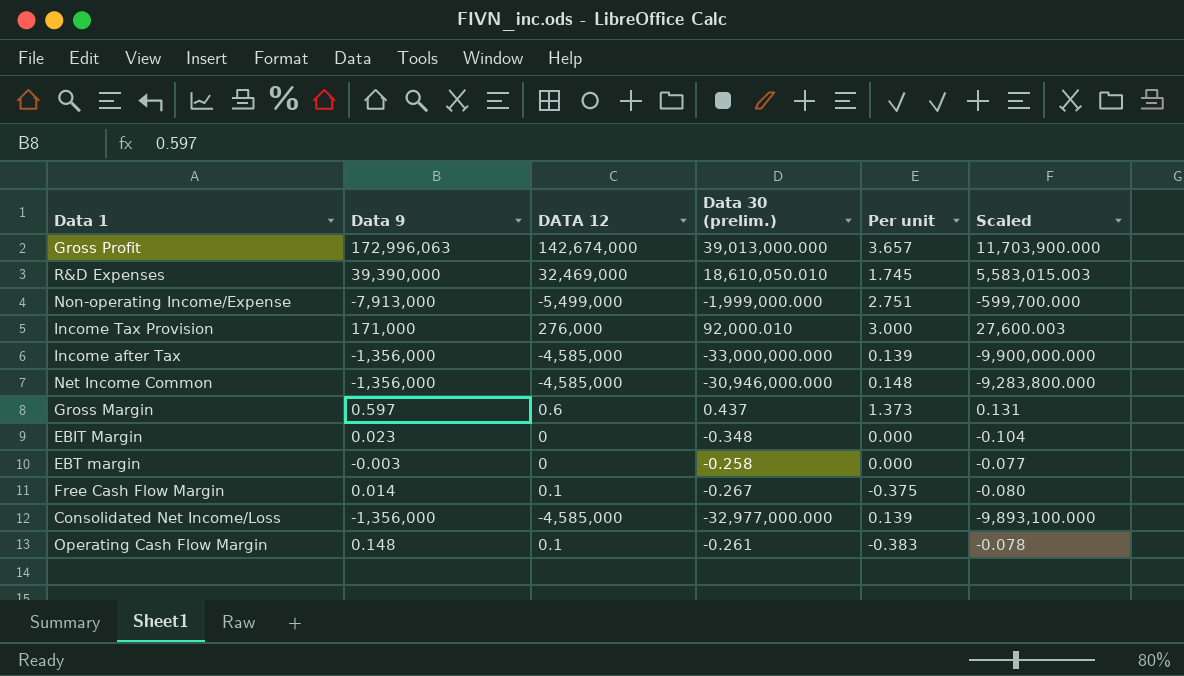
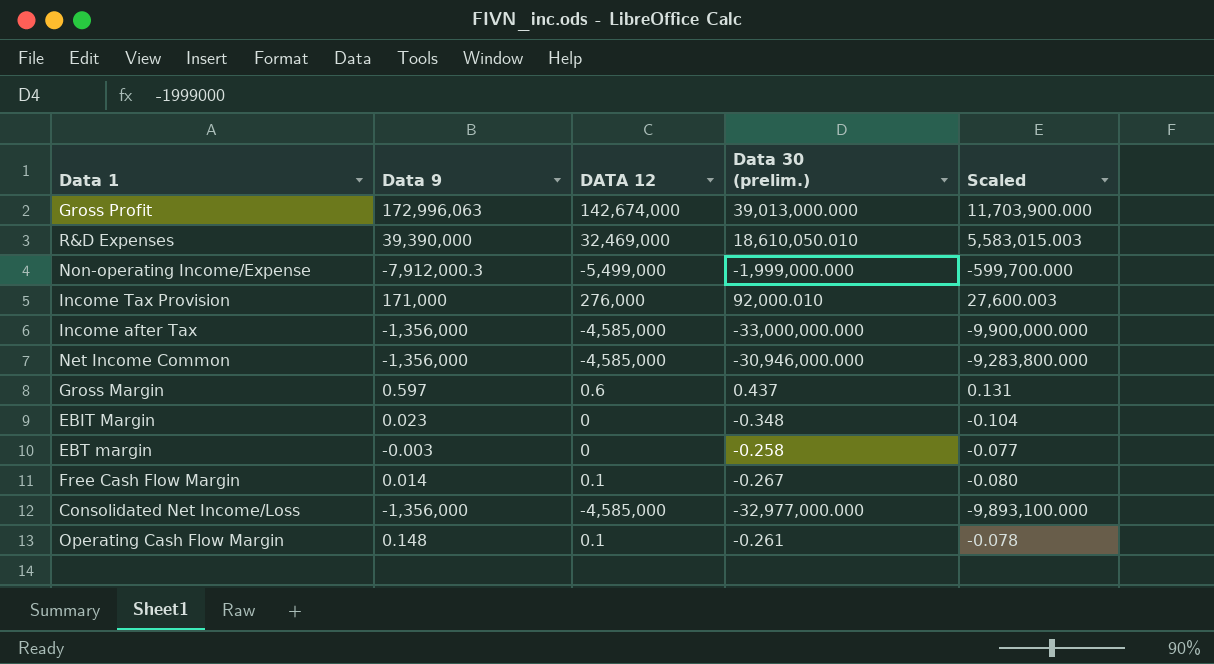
column Per unit | formula: [DATA 12] / [Data 30 (prelim.)] -> none
Non-operating Income/Expense | Data 9: -7,913,000 -> -7,912,000.3

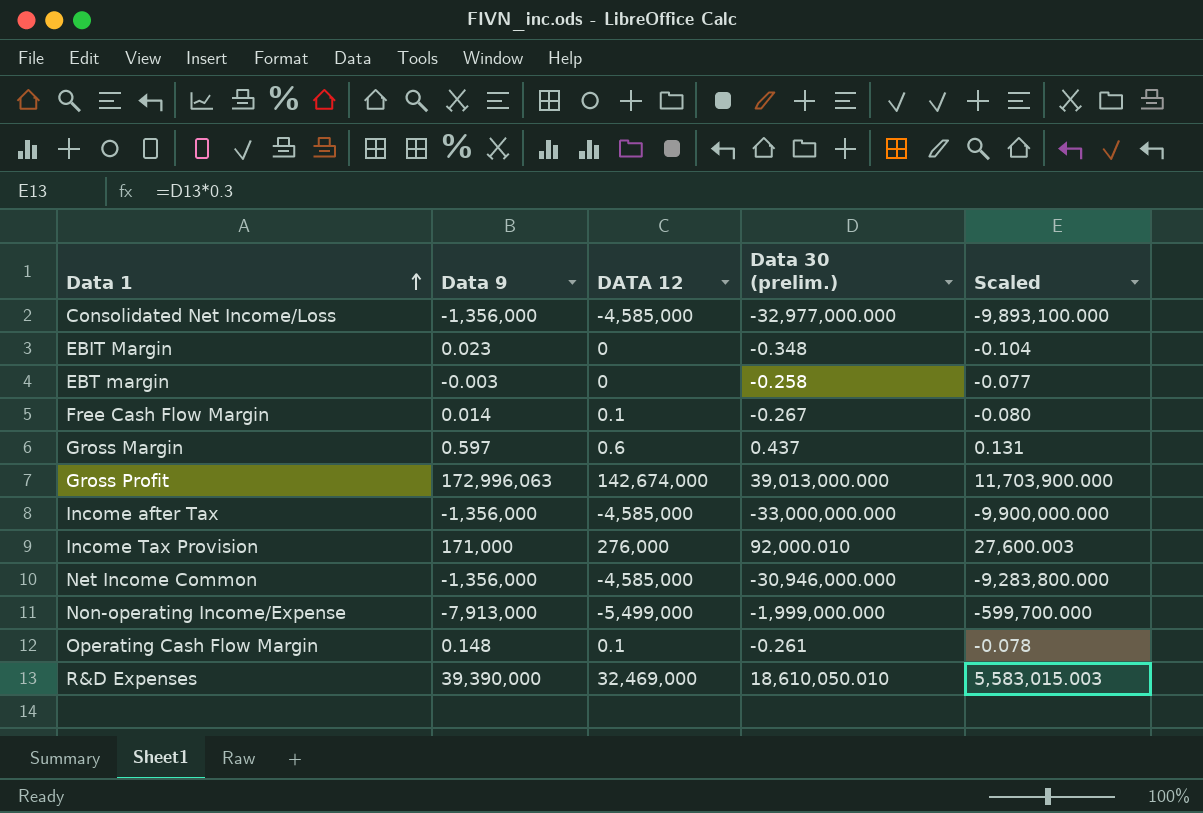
row order: none -> Data 1 ascending
Non-operating Income/Expense | Data 9: -7,912,000.3 -> -7,913,000

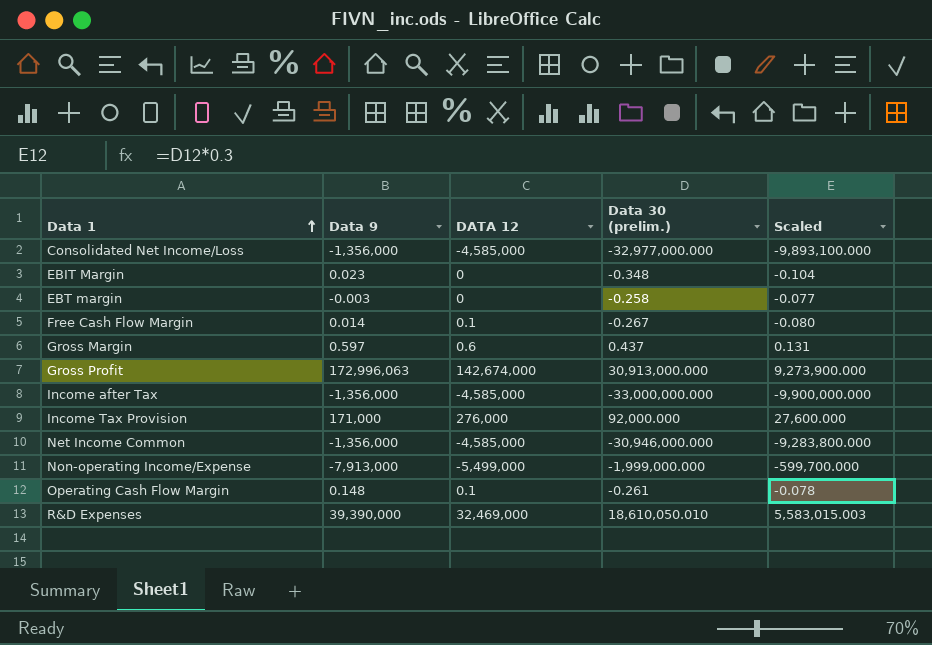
Gross Profit | Data 30 (prelim.): 39,013,000.000 -> 30,913,000.000
Gross Profit | Scaled: 11,703,900.000 -> 9,273,900.000
Income Tax Provision | Data 30 (prelim.): 92,000.010 -> 92,000.000
Income Tax Provision | Scaled: 27,600.003 -> 27,600.000

